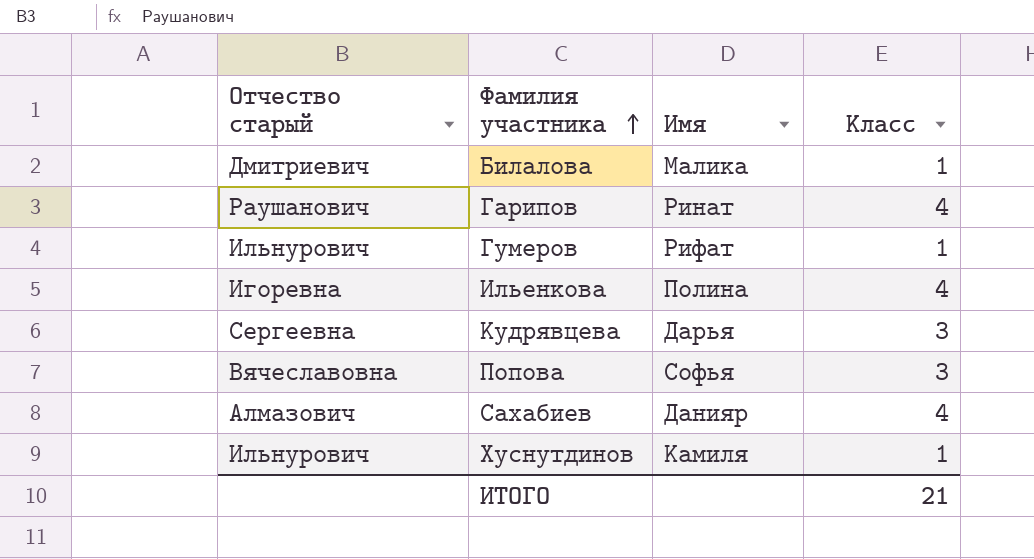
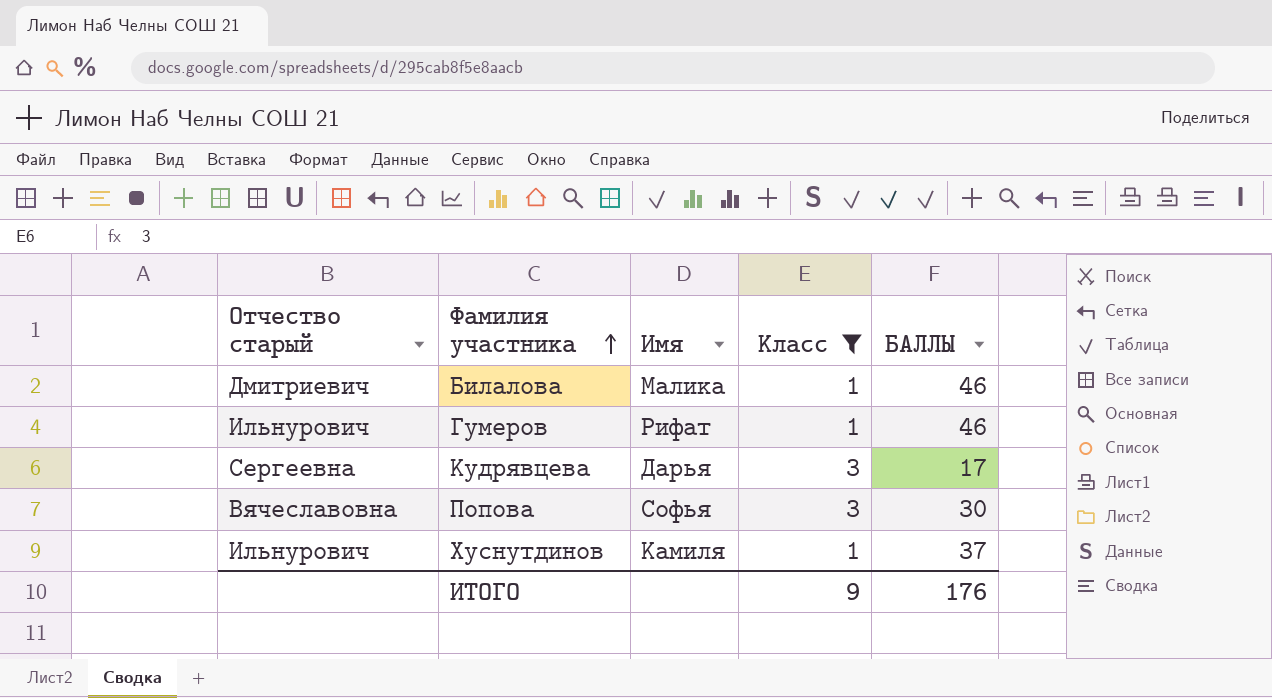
filter: none -> Класс != 4
column БАЛЛЫ | position: none -> 5
ИТОГО | Класс: 21 -> 9

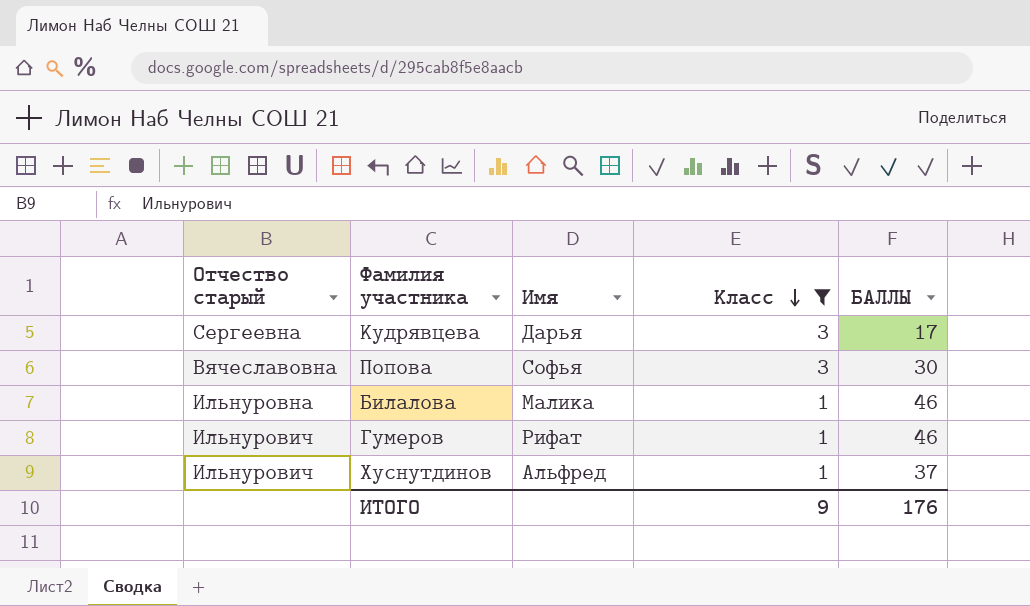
row order: Фамилия участника ascending -> Класс descending
Билалова | Отчество старый: Дмитриевич -> Ильнуровна
Хуснутдинов | Имя: Камиля -> Альфред

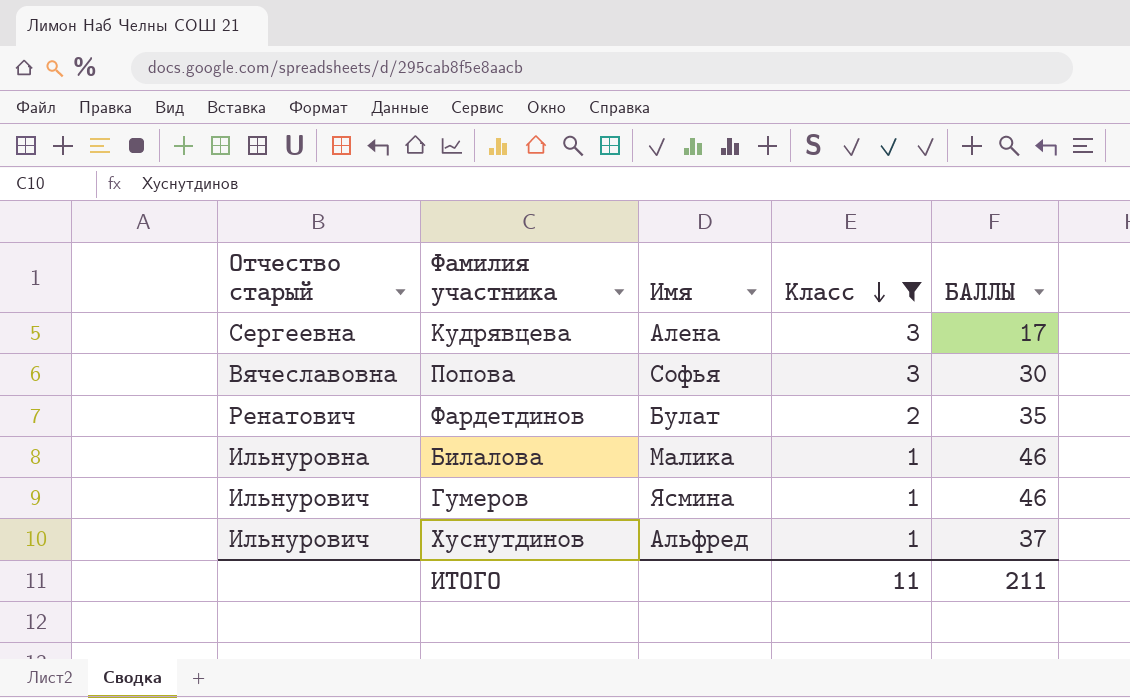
Кудрявцева | Имя: Дарья -> Алена
row Фардетдинов: none -> Ренатович | Булат | 2 | 35
Гумеров | Имя: Рифат -> Ясмина
ИТОГО | Класс: 9 -> 11
ИТОГО | БАЛЛЫ: 176 -> 211

